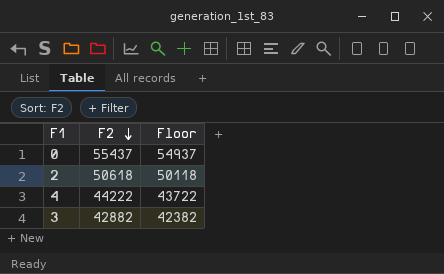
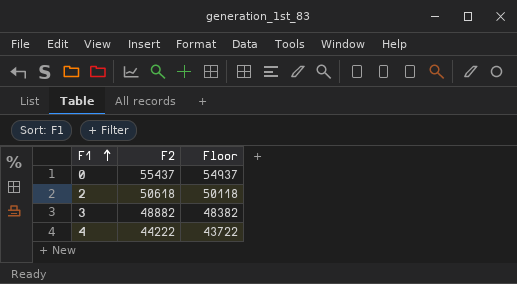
row order: F2 descending -> F1 ascending
3 | F2: 42882 -> 48882
3 | Floor: 42382 -> 48382

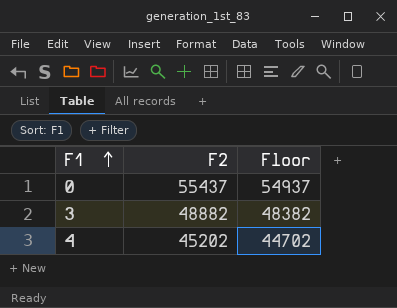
row 2: 50618 | 50118 -> none
4 | F2: 44222 -> 45202
4 | Floor: 43722 -> 44702

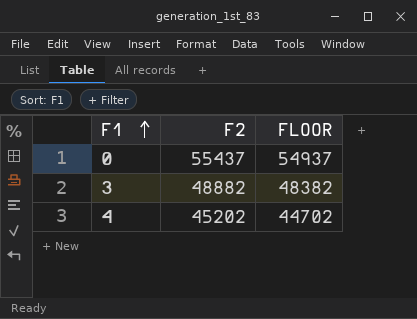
column name: Floor -> FLOOR

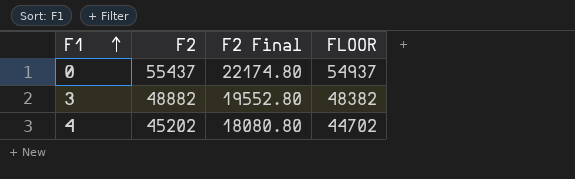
column F2 Final | formula: none -> [F2] * 0.4

